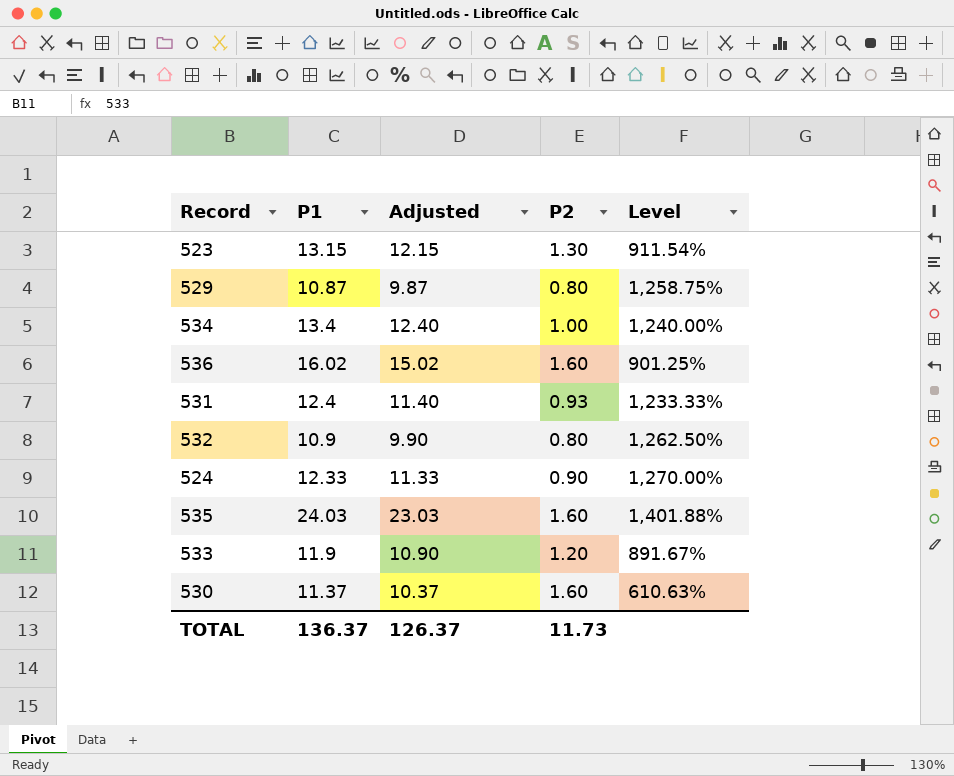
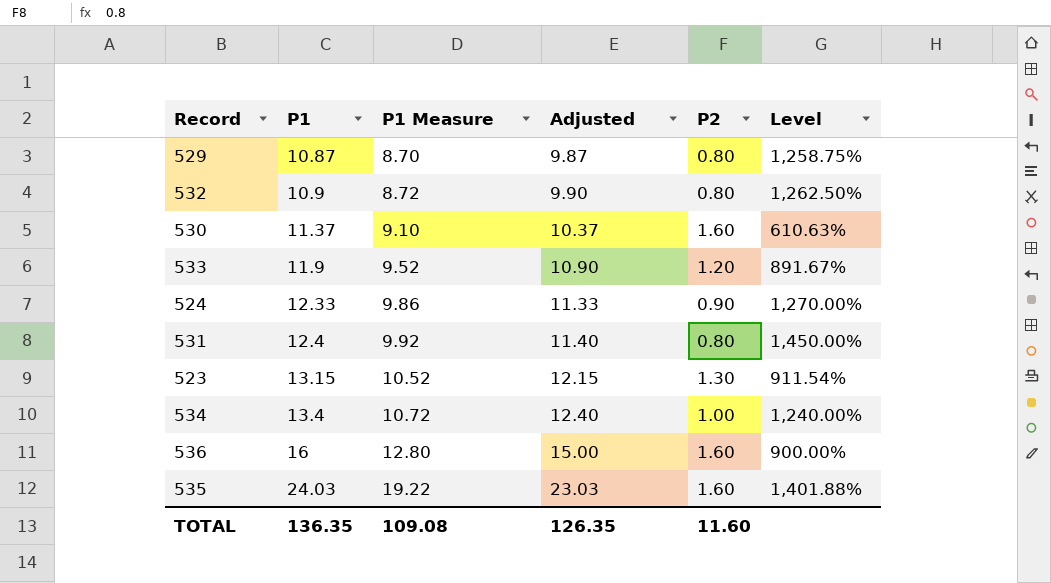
row order: none -> P1 ascending
column P1 Measure | formula: none -> [P1] * 0.8
531 | P2: 0.93 -> 0.80
531 | Level: 1,233.33% -> 1,450.00%
536 | P1: 16.02 -> 16
536 | Adjusted: 15.02 -> 15.00
536 | Level: 901.25% -> 900.00%
TOTAL | P1: 136.37 -> 136.35
TOTAL | Adjusted: 126.37 -> 126.35
TOTAL | P2: 11.73 -> 11.60

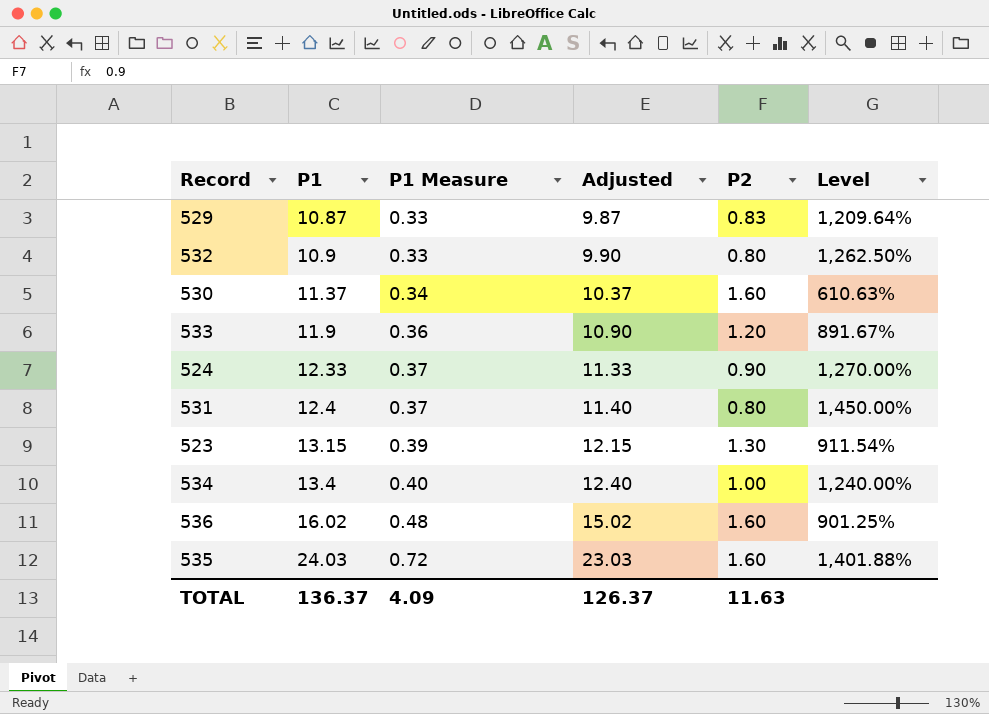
column P1 Measure | formula: [P1] * 0.8 -> [P1] * 0.03
529 | P2: 0.80 -> 0.83
529 | Level: 1,258.75% -> 1,209.64%
536 | P1: 16 -> 16.02
536 | Adjusted: 15.00 -> 15.02
536 | Level: 900.00% -> 901.25%
TOTAL | P1: 136.35 -> 136.37
TOTAL | P1 Measure: 109.08 -> 4.09
TOTAL | Adjusted: 126.35 -> 126.37
TOTAL | P2: 11.60 -> 11.63

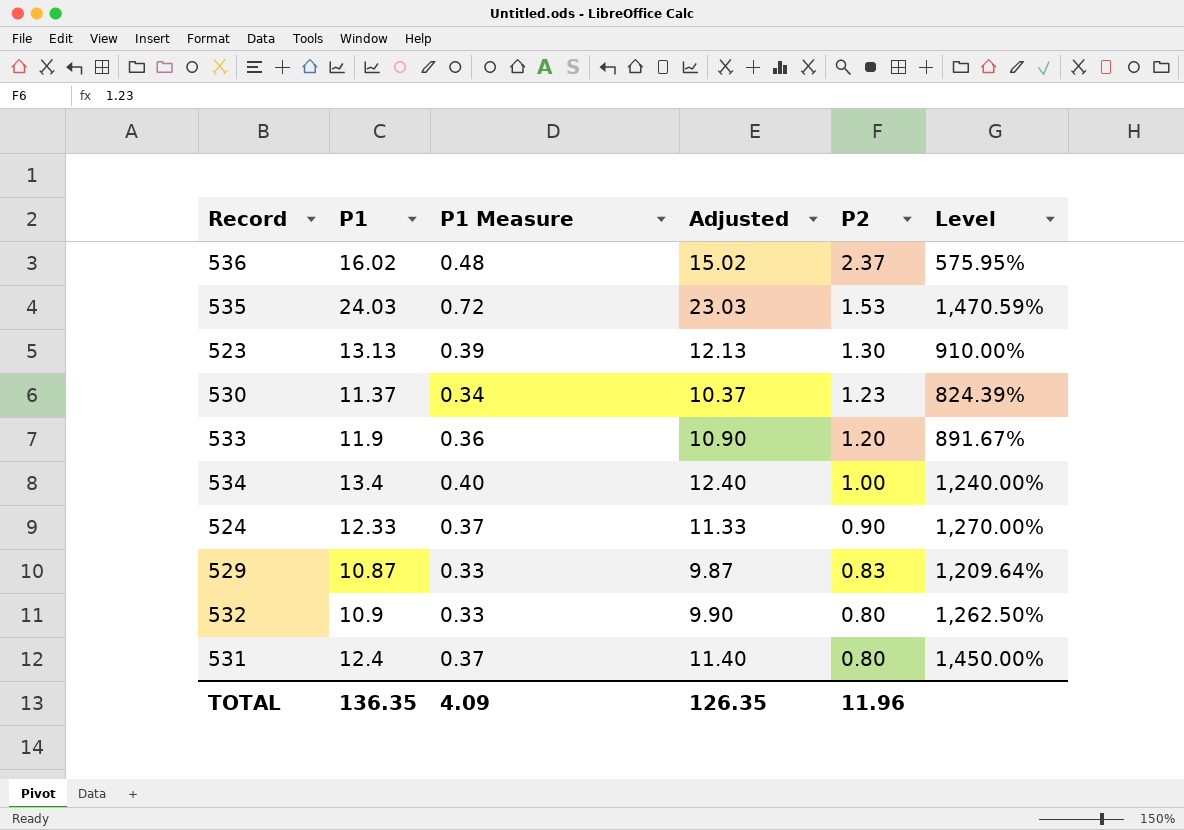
row order: P1 ascending -> P2 descending
536 | P2: 1.60 -> 2.37
536 | Level: 901.25% -> 575.95%
535 | P2: 1.60 -> 1.53
535 | Level: 1,401.88% -> 1,470.59%
523 | P1: 13.15 -> 13.13
523 | Adjusted: 12.15 -> 12.13
523 | Level: 911.54% -> 910.00%
530 | P2: 1.60 -> 1.23
530 | Level: 610.63% -> 824.39%
TOTAL | P1: 136.37 -> 136.35
TOTAL | Adjusted: 126.37 -> 126.35
TOTAL | P2: 11.63 -> 11.96

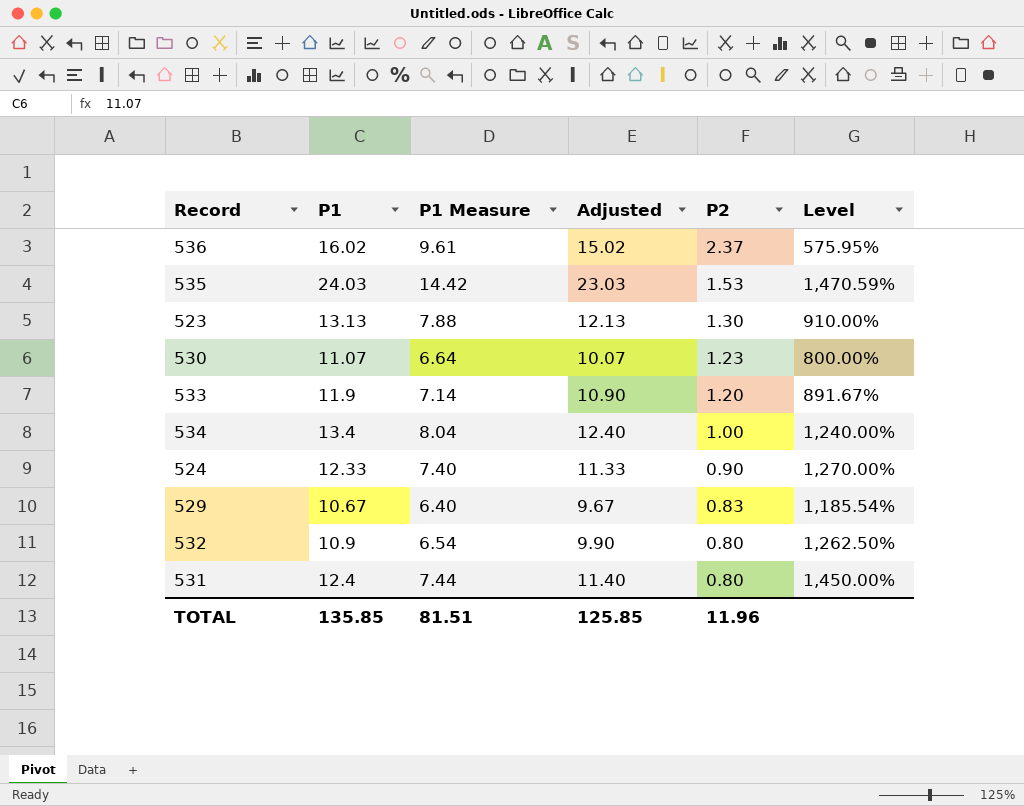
column P1 Measure | formula: [P1] * 0.03 -> [P1] * 0.6
530 | P1: 11.37 -> 11.07
530 | Adjusted: 10.37 -> 10.07
530 | Level: 824.39% -> 800.00%
529 | P1: 10.87 -> 10.67
529 | Adjusted: 9.87 -> 9.67
529 | Level: 1,209.64% -> 1,185.54%
TOTAL | P1: 136.35 -> 135.85
TOTAL | P1 Measure: 4.09 -> 81.51
TOTAL | Adjusted: 126.35 -> 125.85

